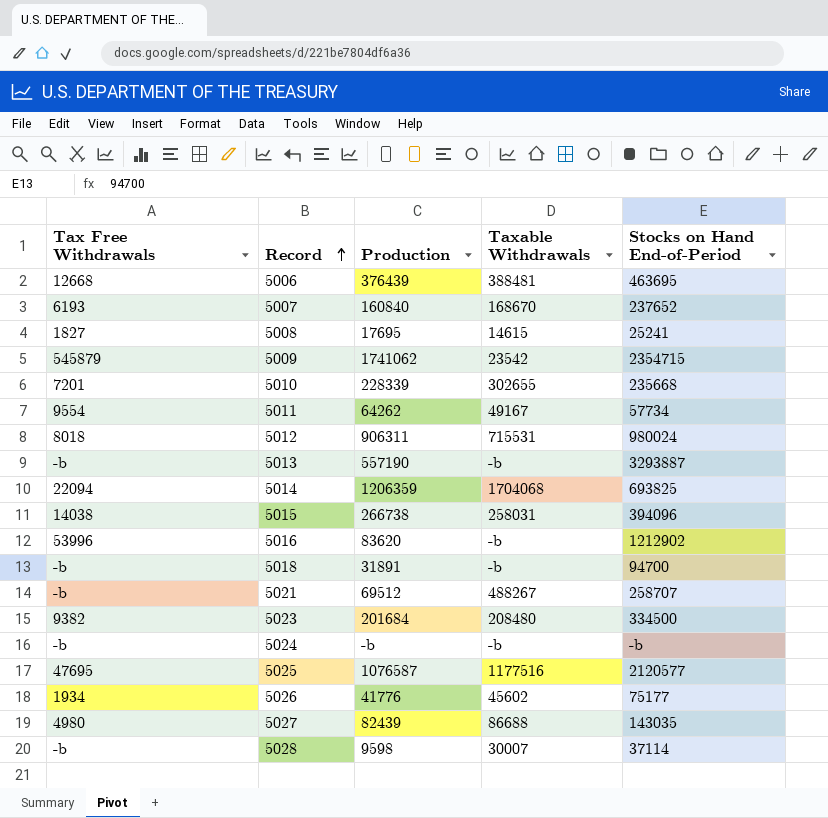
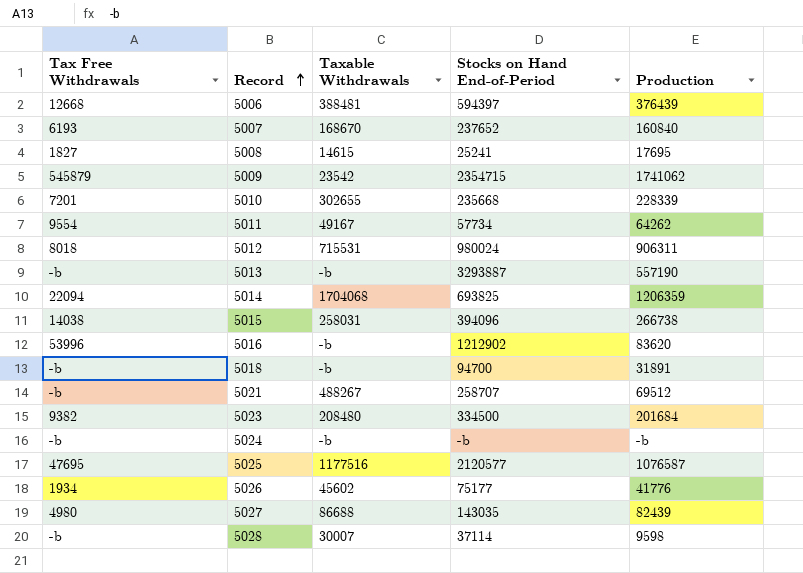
column Production | position: 3 -> 5
5006 | Stocks on Hand End-of-Period: 463695 -> 594397

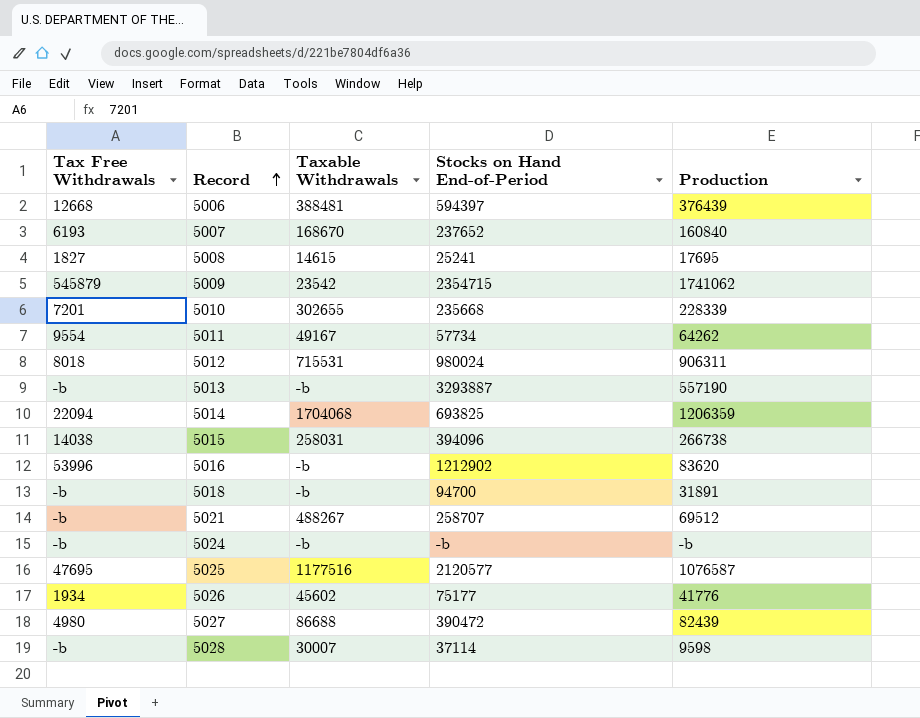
row 5023: 9382 | 208480 | 334500 | 201684 -> none
5027 | Stocks on Hand End-of-Period: 143035 -> 390472

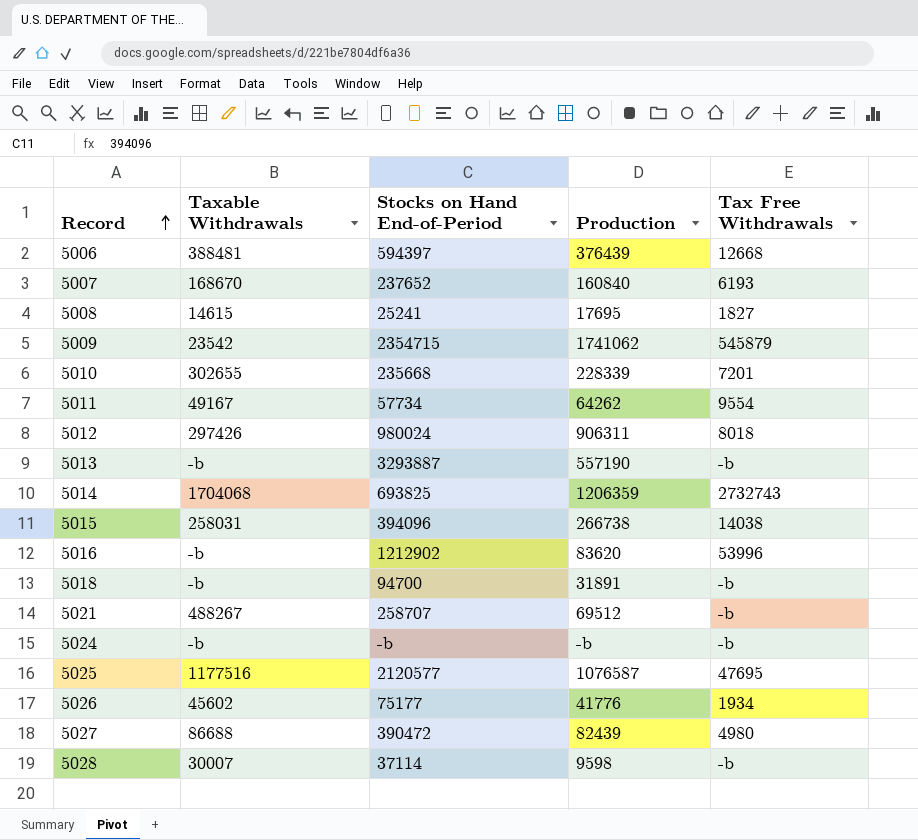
column Tax Free Withdrawals | position: 1 -> 5
5012 | Taxable Withdrawals: 715531 -> 297426
5014 | Tax Free Withdrawals: 22094 -> 2732743

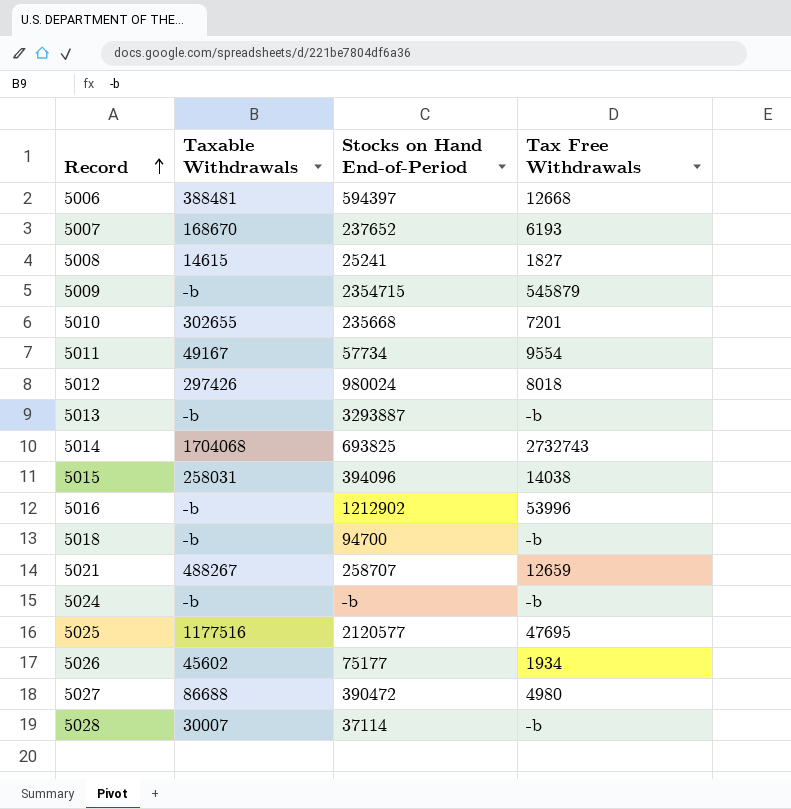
column Production | position: 4 -> none
5009 | Taxable Withdrawals: 23542 -> -b
5021 | Tax Free Withdrawals: -b -> 12659

